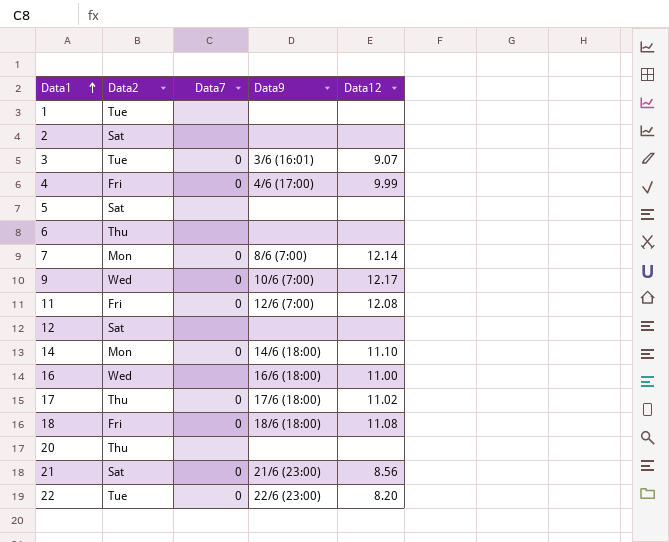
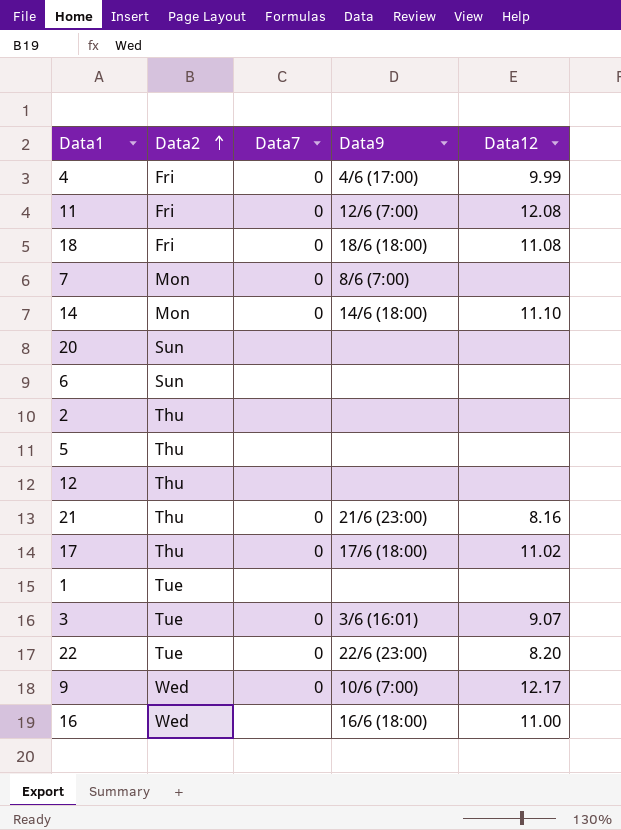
row order: Data1 ascending -> Data2 ascending
7 | Data12: 12.14 -> none
20 | Data2: Thu -> Sun
6 | Data2: Thu -> Sun
2 | Data2: Sat -> Thu
5 | Data2: Sat -> Thu
12 | Data2: Sat -> Thu
21 | Data2: Sat -> Thu
21 | Data12: 8.56 -> 8.16

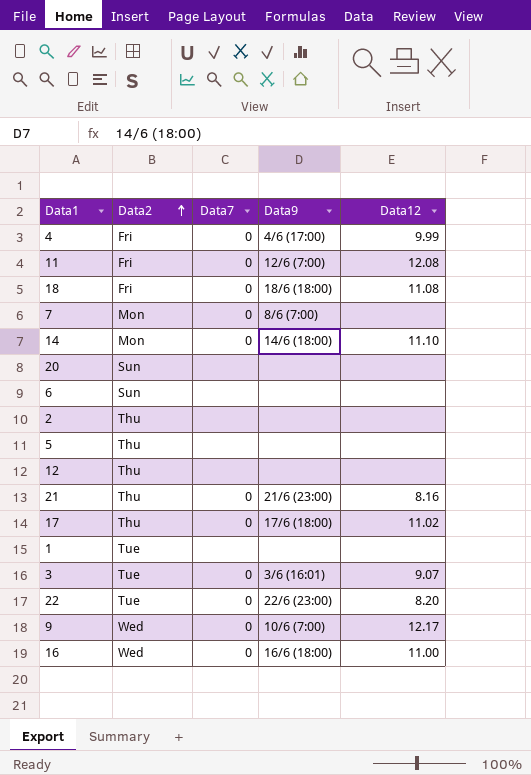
16 | Data7: none -> 0

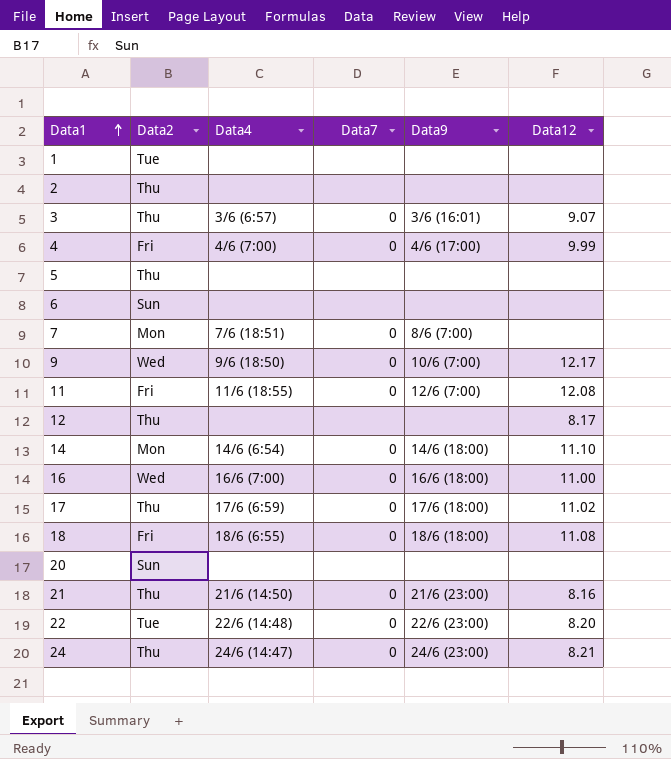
row order: Data2 ascending -> Data1 ascending
column Data4 | position: none -> 3
3 | Data2: Tue -> Thu
12 | Data12: none -> 8.17
row 24: none -> Thu | 24/6 (14:47) | 0 | 24/6 (23:00) | 8.21

